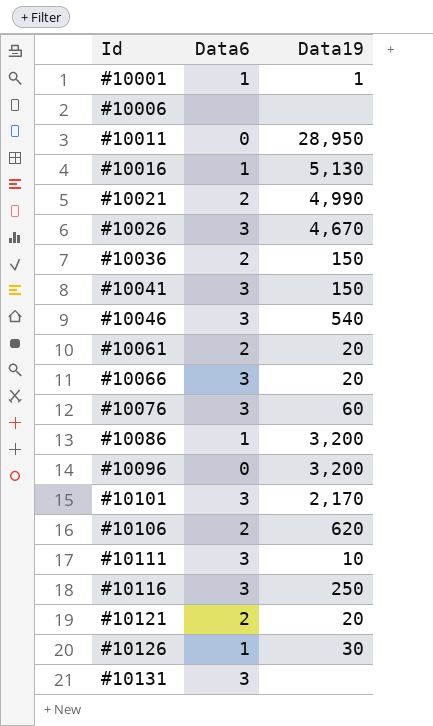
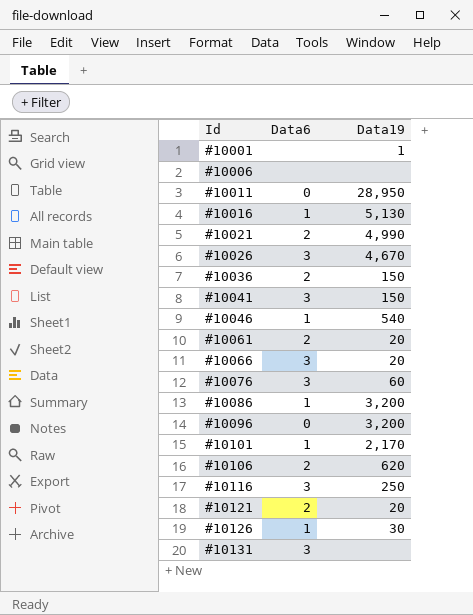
row #10111: 3 | 10 -> none
#10001 | Data6: 1 -> none
#10046 | Data6: 3 -> 1
#10101 | Data6: 3 -> 1

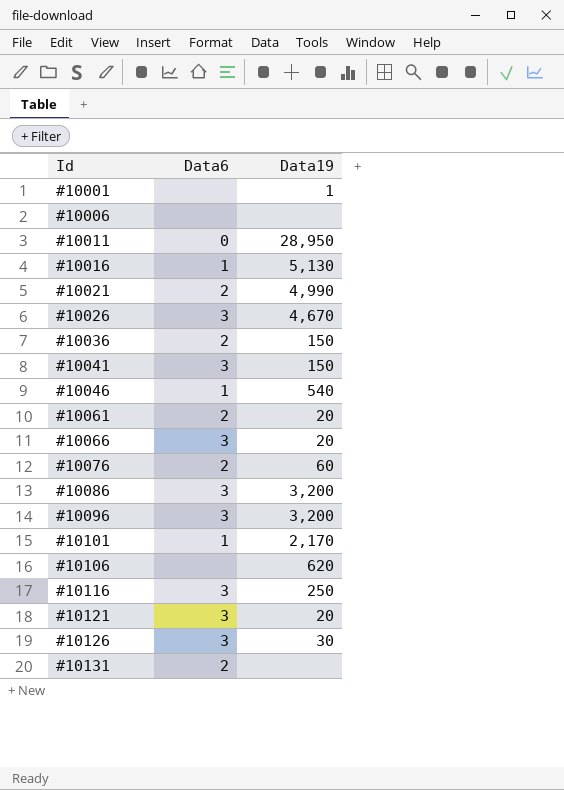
#10076 | Data6: 3 -> 2
#10086 | Data6: 1 -> 3
#10096 | Data6: 0 -> 3
#10106 | Data6: 2 -> none
#10121 | Data6: 2 -> 3
#10126 | Data6: 1 -> 3
#10131 | Data6: 3 -> 2

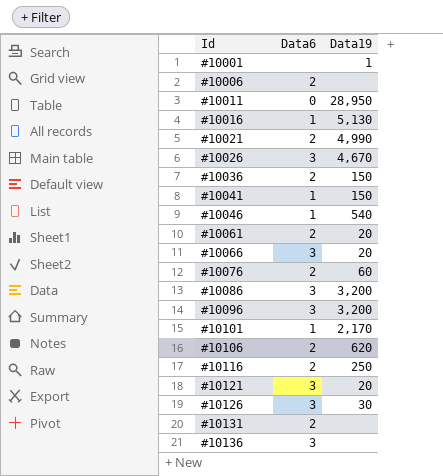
#10006 | Data6: none -> 2
#10041 | Data6: 3 -> 1
#10106 | Data6: none -> 2
#10116 | Data6: 3 -> 2
row #10136: none -> 3 | none

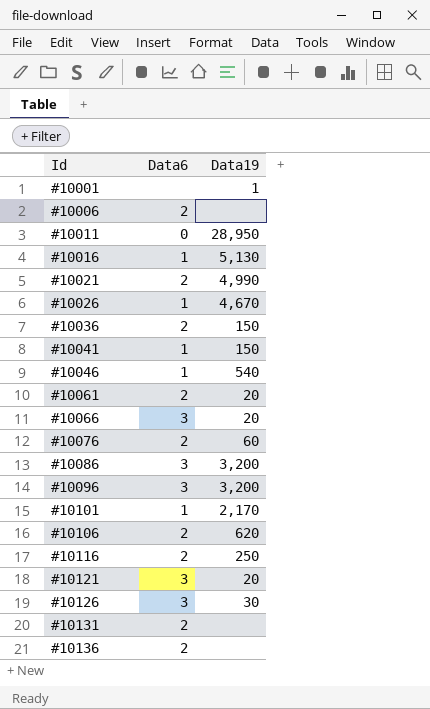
#10026 | Data6: 3 -> 1
#10136 | Data6: 3 -> 2

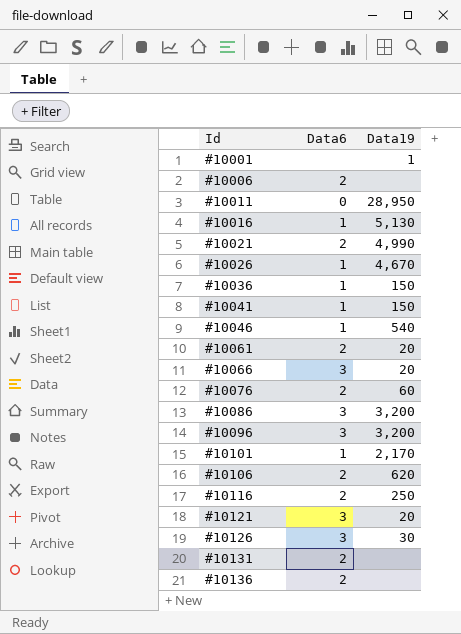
#10036 | Data6: 2 -> 1

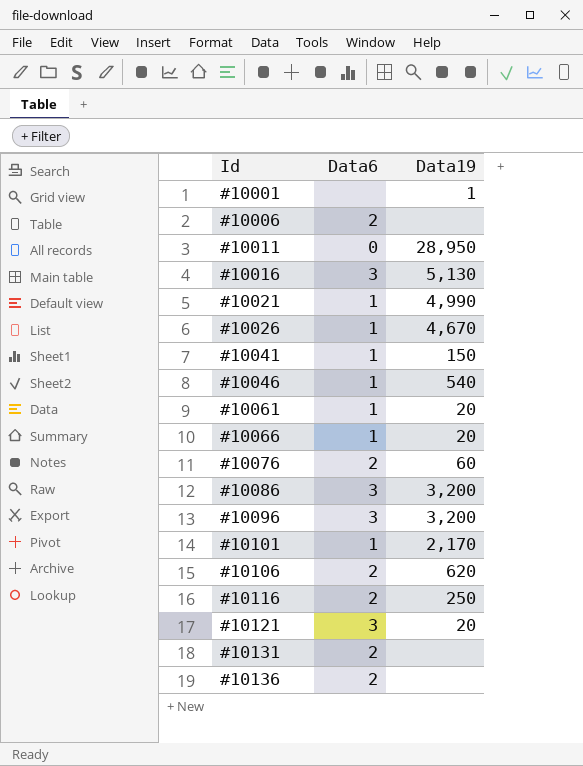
row #10036: 1 | 150 -> none
row #10126: 3 | 30 -> none
#10016 | Data6: 1 -> 3
#10021 | Data6: 2 -> 1
#10061 | Data6: 2 -> 1
#10066 | Data6: 3 -> 1

